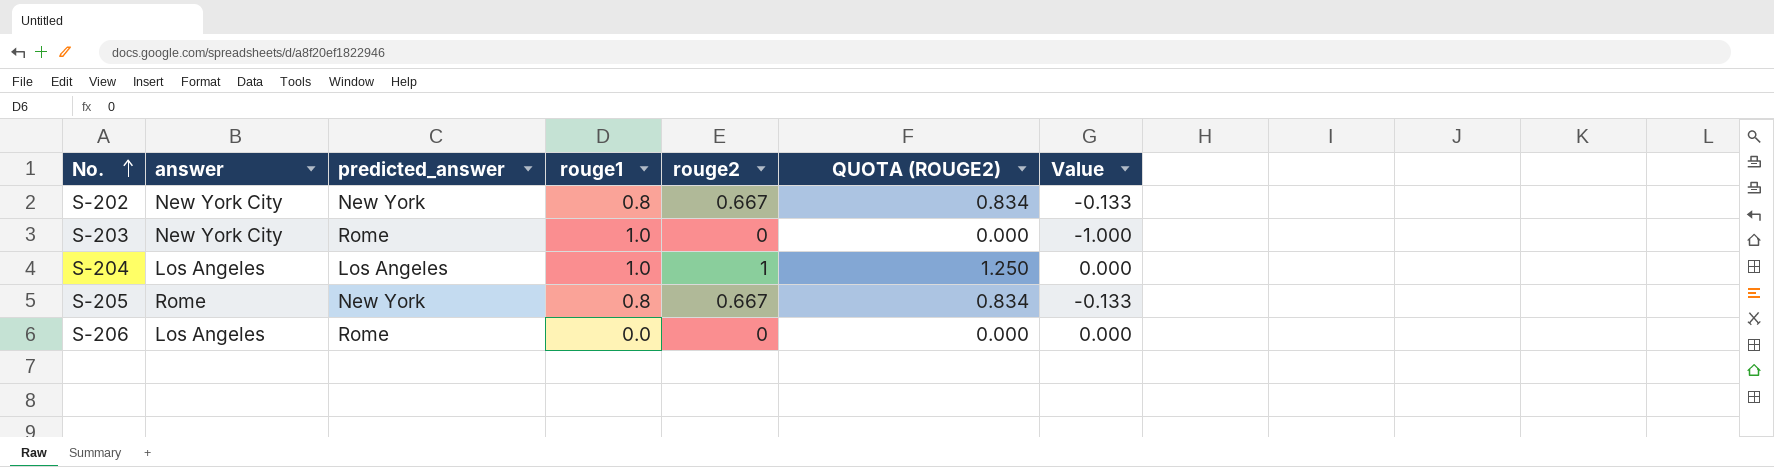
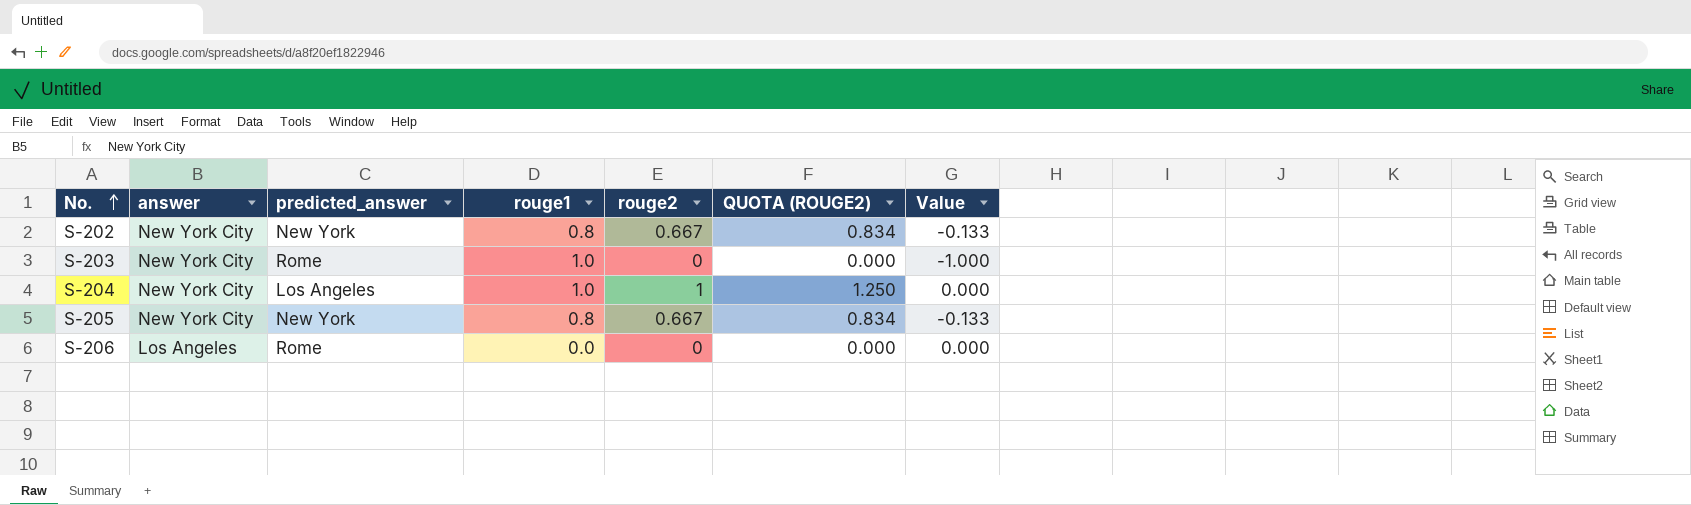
S-204 | answer: Los Angeles -> New York City
S-205 | answer: Rome -> New York City

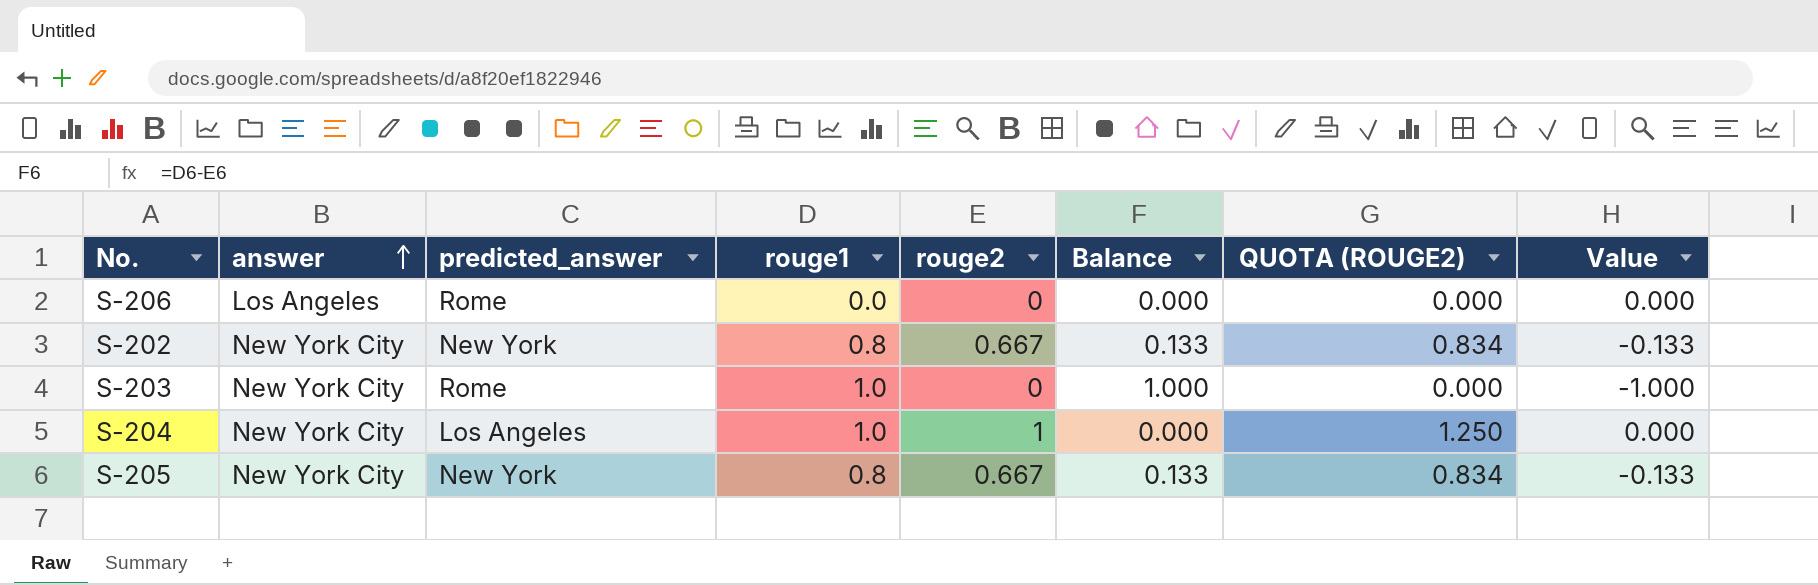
row order: No. ascending -> answer ascending
column Balance | formula: none -> [rouge1] - [rouge2]

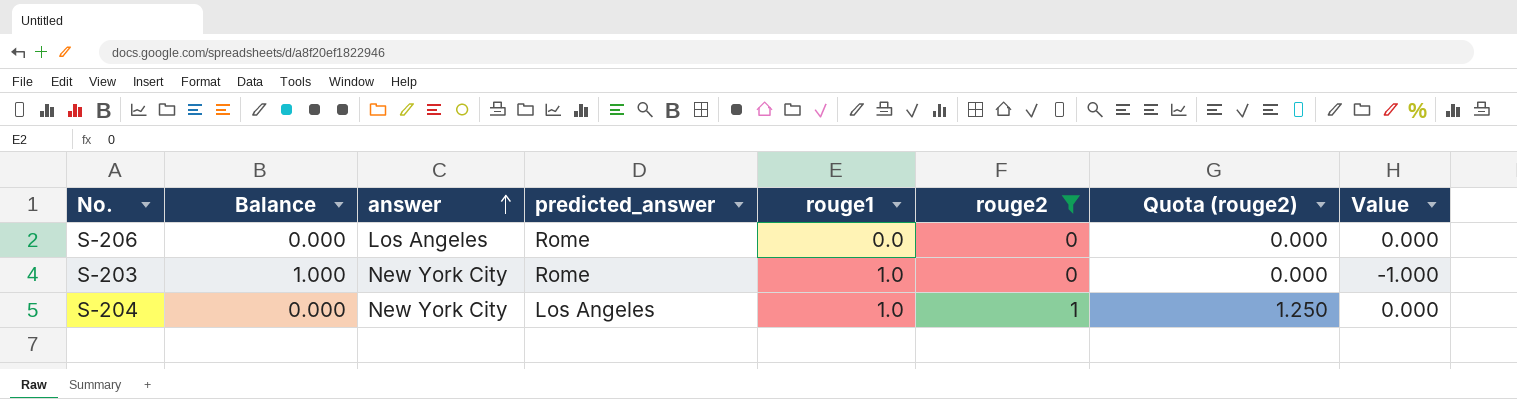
filter: none -> rouge2 != 0.667
column Balance | position: 6 -> 2
column name: QUOTA (ROUGE2) -> Quota (rouge2)

